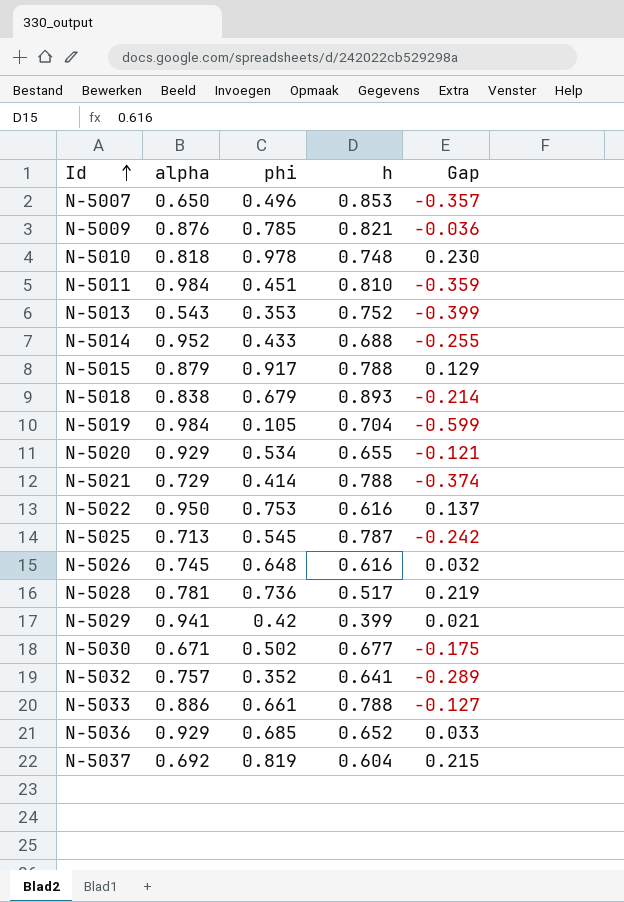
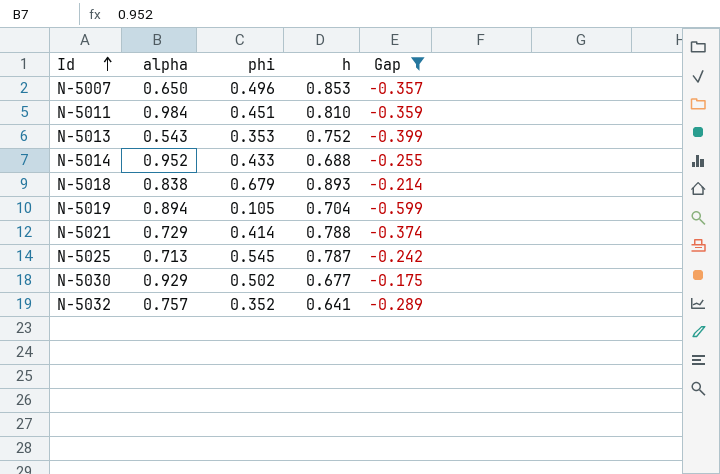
filter: none -> Gap <= -0.175
N-5019 | alpha: 0.984 -> 0.894
N-5030 | alpha: 0.671 -> 0.929

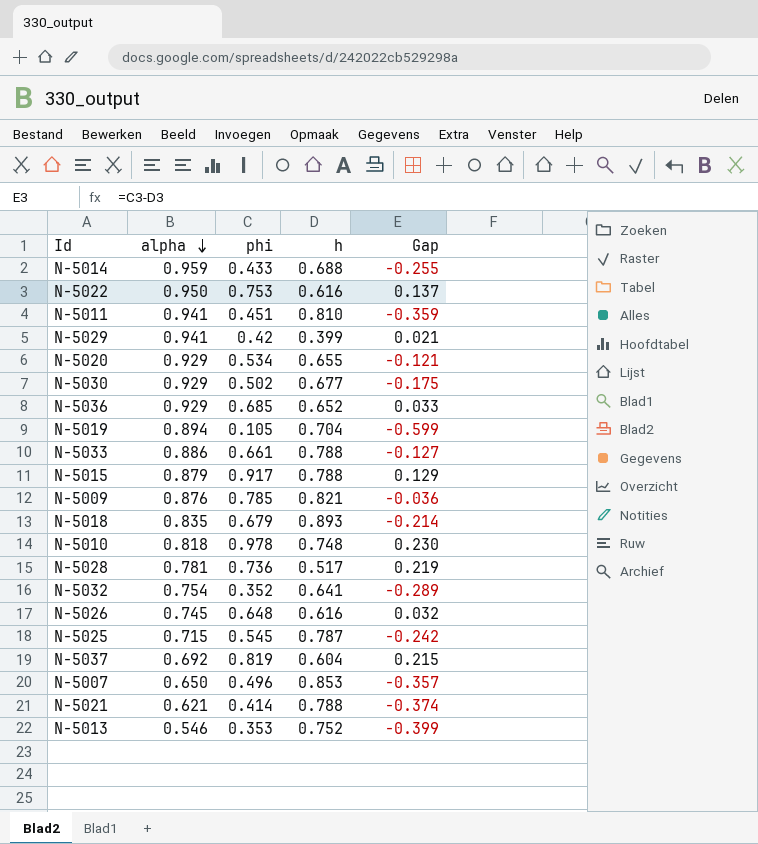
filter: Gap <= -0.175 -> none
row order: Id ascending -> alpha descending
N-5014 | alpha: 0.952 -> 0.959
N-5011 | alpha: 0.984 -> 0.941
N-5018 | alpha: 0.838 -> 0.835
N-5032 | alpha: 0.757 -> 0.754
N-5025 | alpha: 0.713 -> 0.715
N-5021 | alpha: 0.729 -> 0.621
N-5013 | alpha: 0.543 -> 0.546

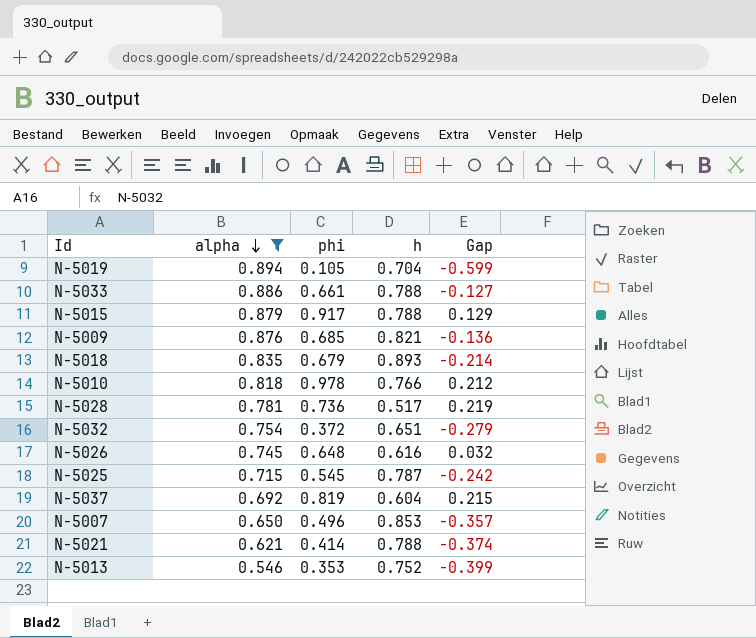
filter: none -> alpha <= 0.894
N-5009 | phi: 0.785 -> 0.685
N-5009 | Gap: -0.036 -> -0.136
N-5010 | h: 0.748 -> 0.766
N-5010 | Gap: 0.230 -> 0.212
N-5032 | phi: 0.352 -> 0.372
N-5032 | h: 0.641 -> 0.651
N-5032 | Gap: -0.289 -> -0.279

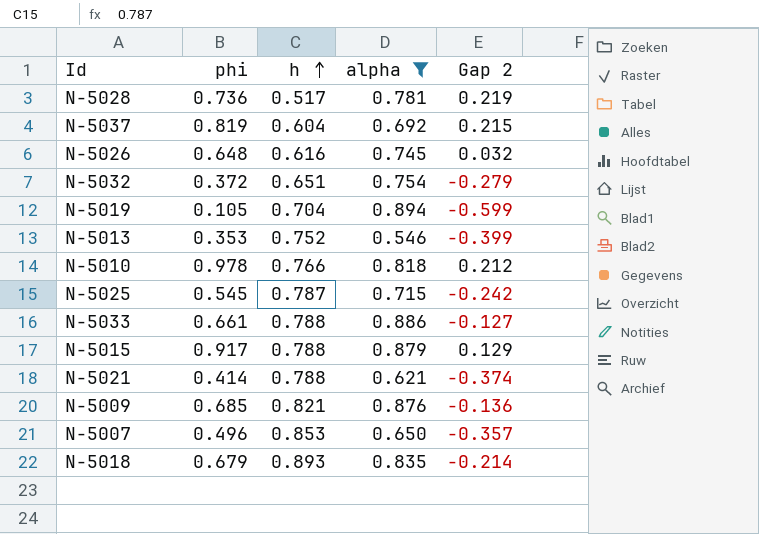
row order: alpha descending -> h ascending
column alpha | position: 2 -> 4
column name: Gap -> Gap 2

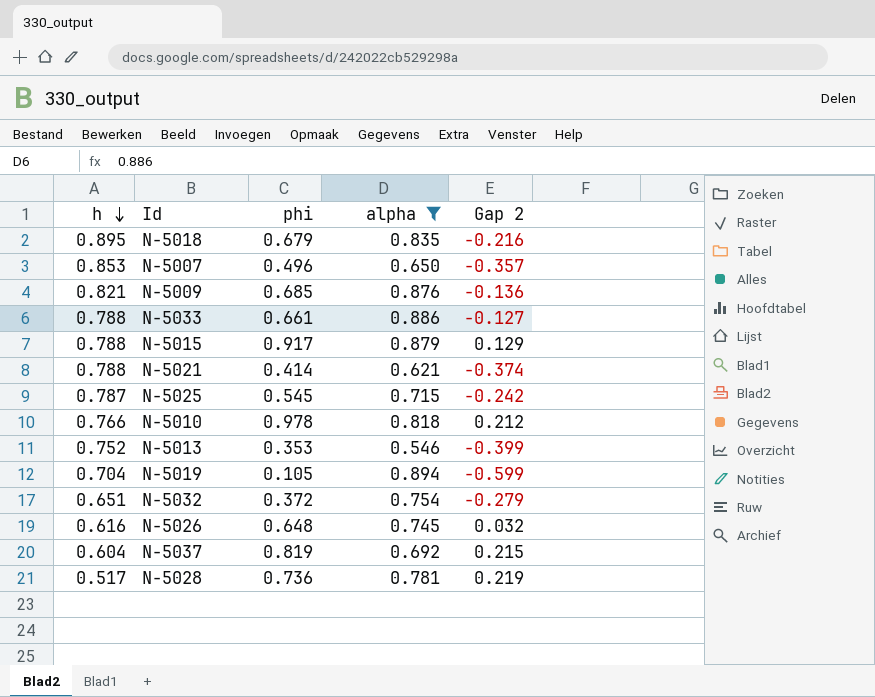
row order: h ascending -> h descending
column h | position: 3 -> 1
N-5018 | h: 0.893 -> 0.895
N-5018 | Gap 2: -0.214 -> -0.216

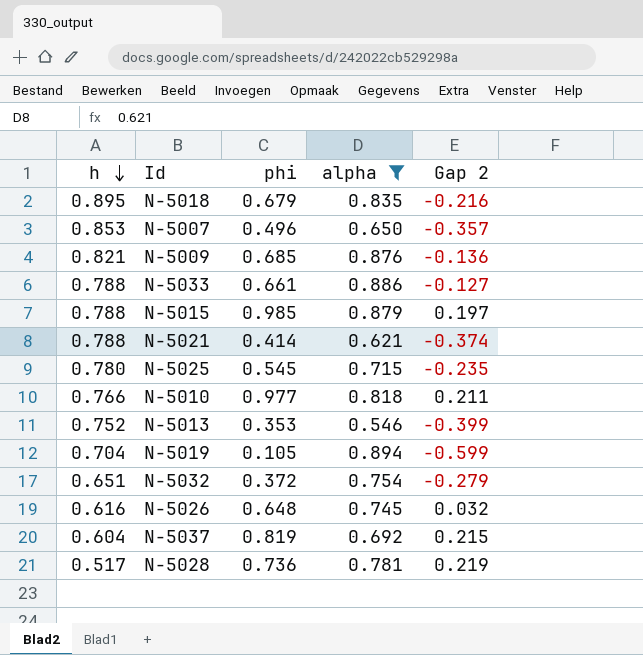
N-5015 | phi: 0.917 -> 0.985
N-5015 | Gap 2: 0.129 -> 0.197
N-5025 | h: 0.787 -> 0.780
N-5025 | Gap 2: -0.242 -> -0.235
N-5010 | phi: 0.978 -> 0.977
N-5010 | Gap 2: 0.212 -> 0.211

